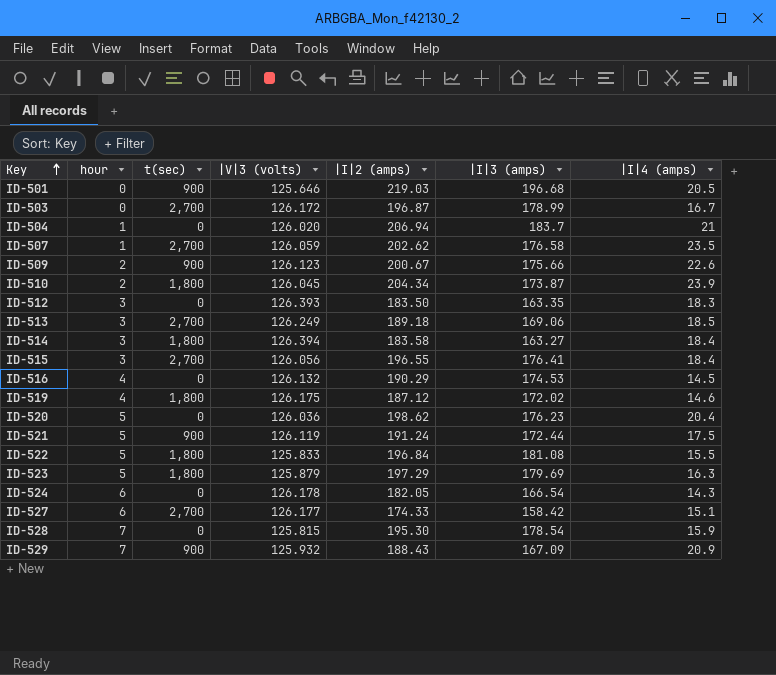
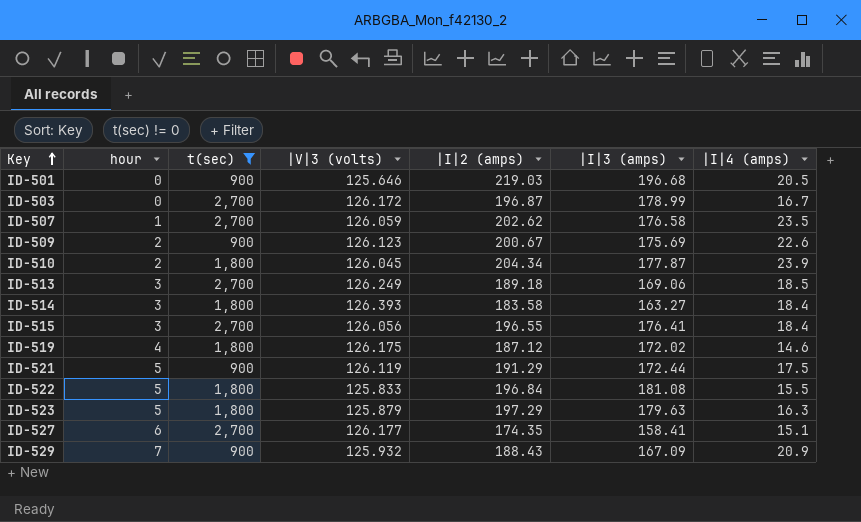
filter: none -> t(sec) != 0
ID-509 | |I|3 (amps): 175.66 -> 175.69
ID-510 | |I|3 (amps): 173.87 -> 177.87
ID-514 | |V|3 (volts): 126.394 -> 126.393
ID-521 | |I|2 (amps): 191.24 -> 191.29
ID-523 | |I|3 (amps): 179.69 -> 179.63
ID-527 | |I|2 (amps): 174.33 -> 174.35
ID-527 | |I|3 (amps): 158.42 -> 158.41

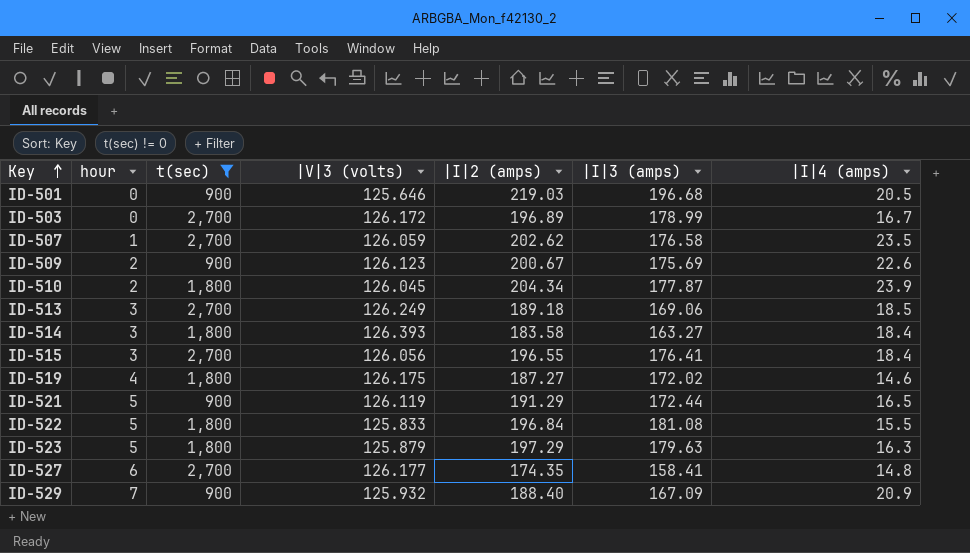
ID-503 | |I|2 (amps): 196.87 -> 196.89
ID-519 | |I|2 (amps): 187.12 -> 187.27
ID-521 | |I|4 (amps): 17.5 -> 16.5
ID-527 | |I|4 (amps): 15.1 -> 14.8
ID-529 | |I|2 (amps): 188.43 -> 188.40

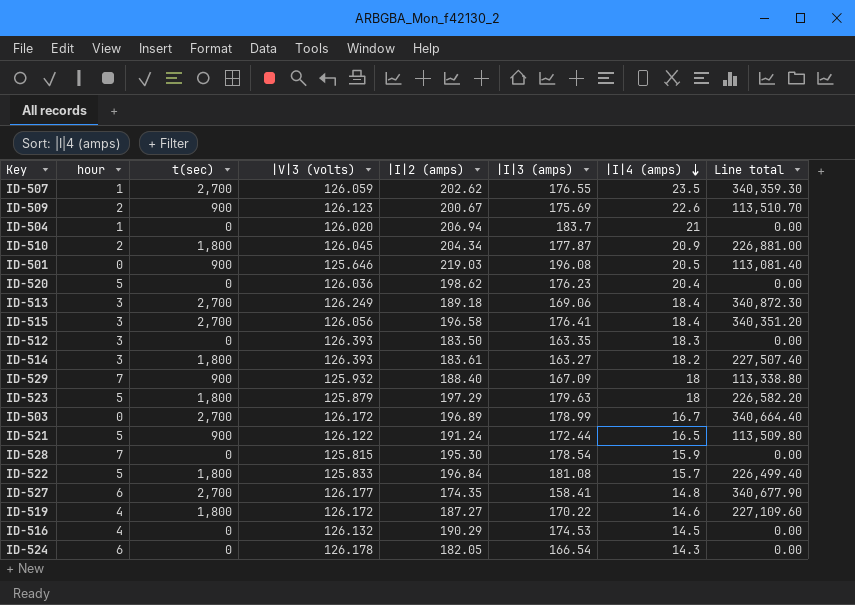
filter: t(sec) != 0 -> none
row order: Key ascending -> |I|4 (amps) descending
column Line total | formula: none -> [t(sec)] * [|V|3 (volts)]
ID-507 | |I|3 (amps): 176.58 -> 176.55
ID-510 | |I|4 (amps): 23.9 -> 20.9
ID-501 | |I|3 (amps): 196.68 -> 196.08
ID-513 | |I|4 (amps): 18.5 -> 18.4
ID-515 | |I|2 (amps): 196.55 -> 196.58
ID-514 | |I|2 (amps): 183.58 -> 183.61
ID-514 | |I|4 (amps): 18.4 -> 18.2
ID-529 | |I|4 (amps): 20.9 -> 18
ID-523 | |I|4 (amps): 16.3 -> 18
ID-521 | |V|3 (volts): 126.119 -> 126.122
ID-521 | |I|2 (amps): 191.29 -> 191.24
ID-522 | |I|4 (amps): 15.5 -> 15.7
ID-519 | |V|3 (volts): 126.175 -> 126.172
ID-519 | |I|3 (amps): 172.02 -> 170.22

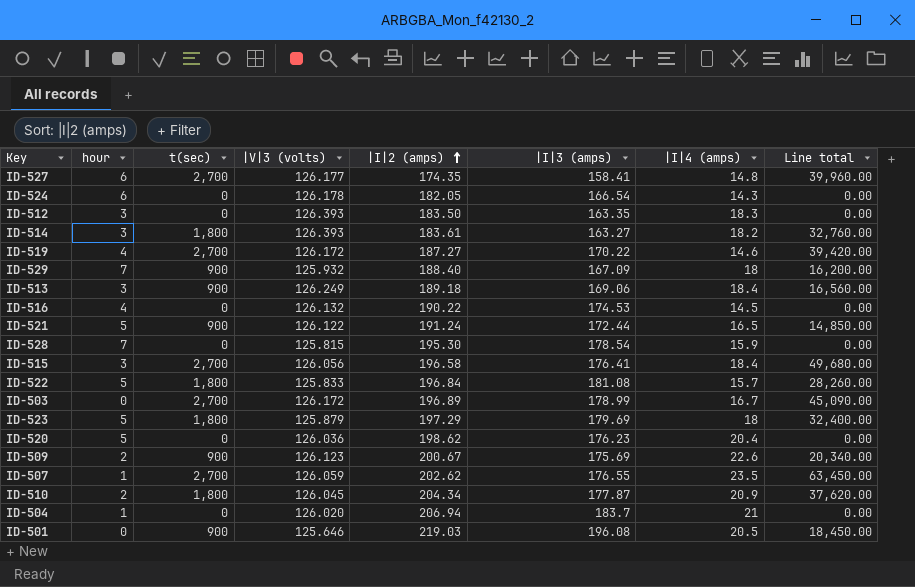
row order: |I|4 (amps) descending -> |I|2 (amps) ascending
column Line total | formula: [t(sec)] * [|V|3 (volts)] -> [t(sec)] * [|I|4 (amps)]
ID-519 | t(sec): 1,800 -> 2,700
ID-513 | t(sec): 2,700 -> 900
ID-516 | |I|2 (amps): 190.29 -> 190.22
ID-523 | |I|3 (amps): 179.63 -> 179.69

